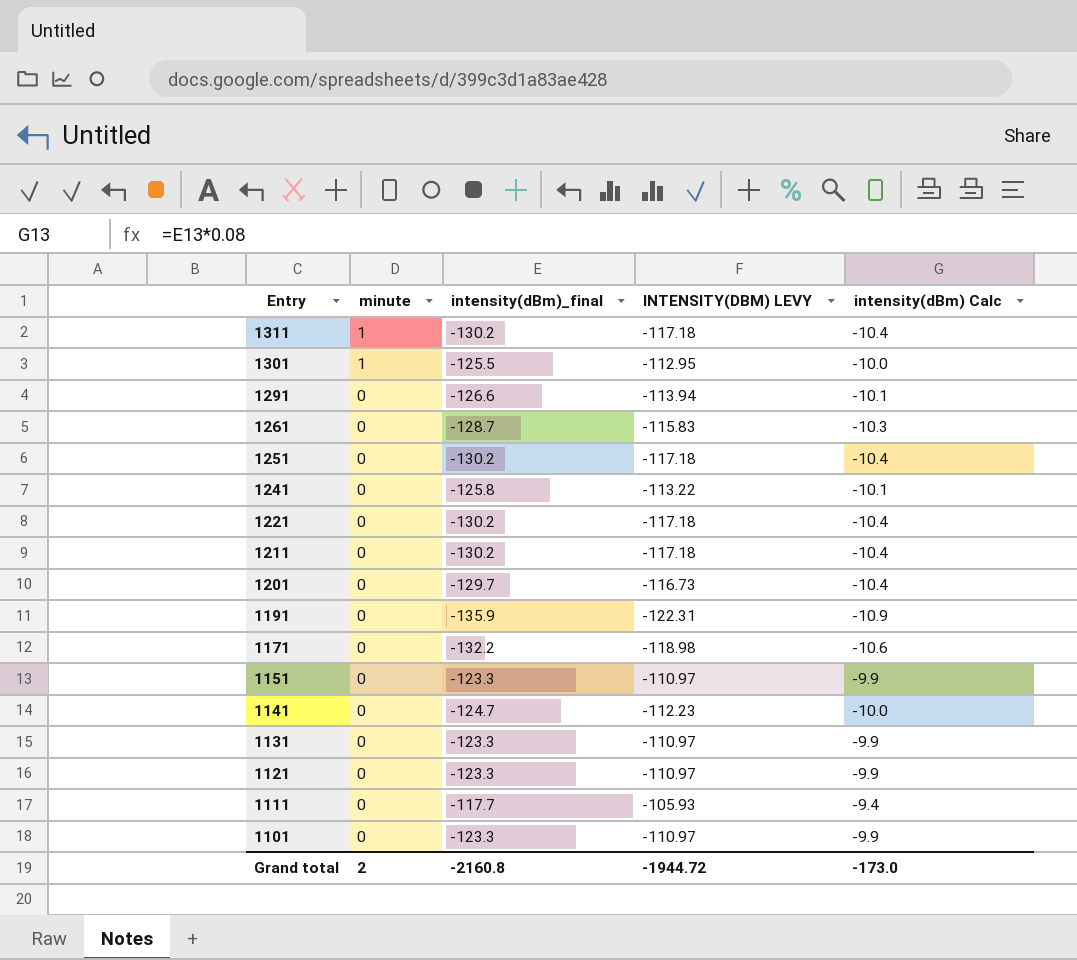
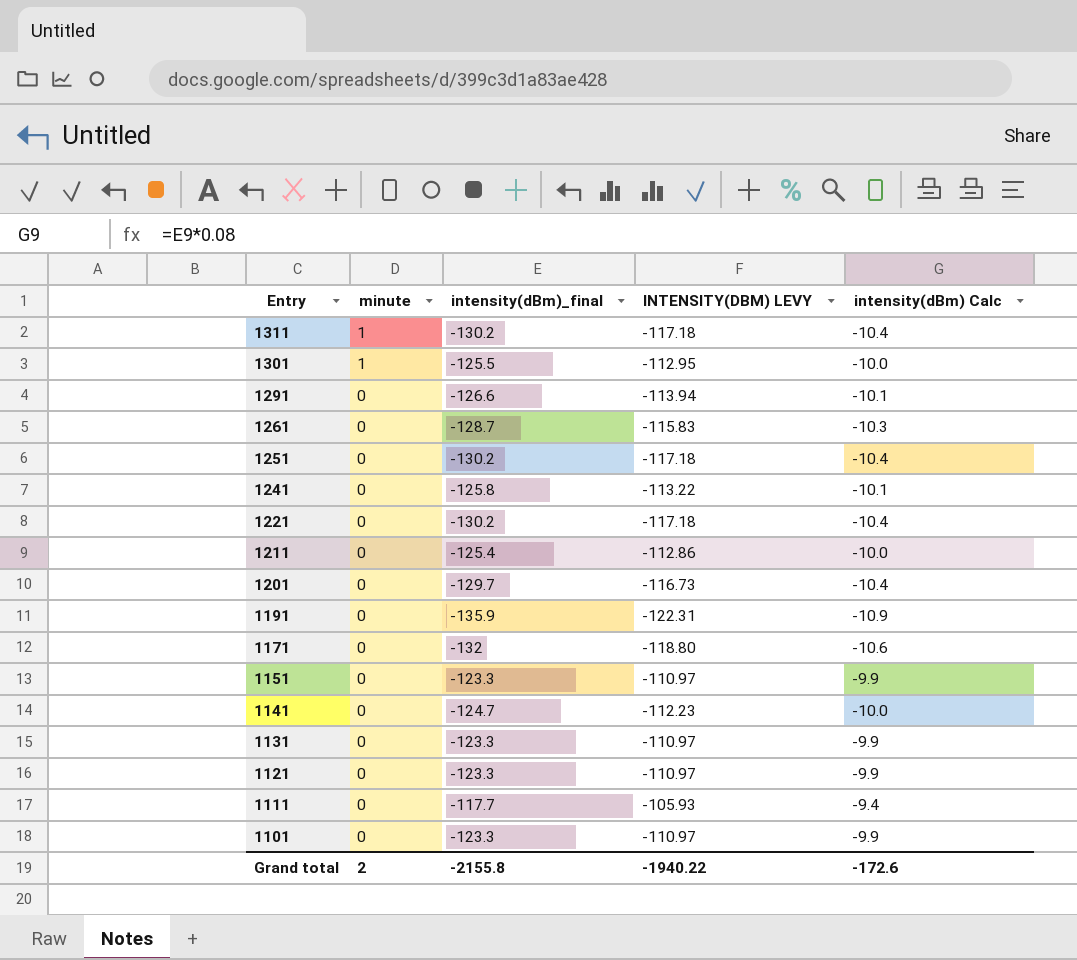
1211 | intensity(dBm)_final: -130.2 -> -125.4
1211 | INTENSITY(DBM) LEVY: -117.18 -> -112.86
1211 | intensity(dBm) Calc: -10.4 -> -10.0
1171 | intensity(dBm)_final: -132.2 -> -132
1171 | INTENSITY(DBM) LEVY: -118.98 -> -118.80
Grand total | intensity(dBm)_final: -2160.8 -> -2155.8
Grand total | INTENSITY(DBM) LEVY: -1944.72 -> -1940.22
Grand total | intensity(dBm) Calc: -173.0 -> -172.6

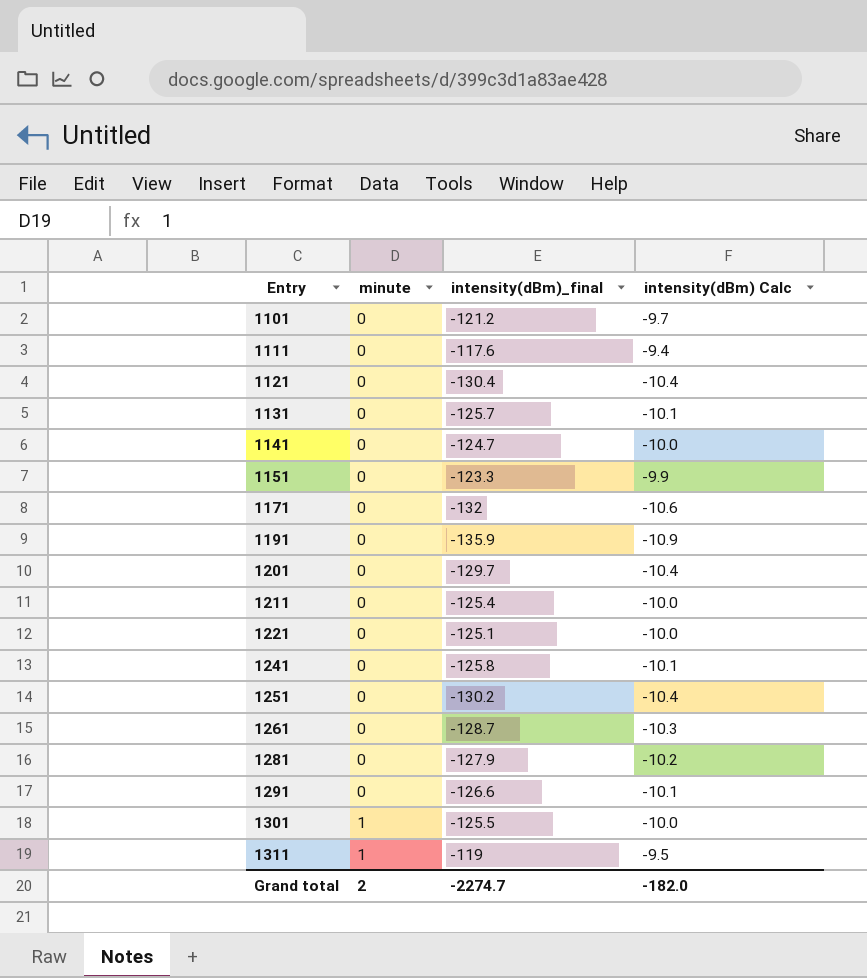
row order: Entry descending -> Entry ascending
column INTENSITY(DBM) LEVY | formula: [intensity(dBm)_final] * 0.9 -> none
1101 | intensity(dBm)_final: -123.3 -> -121.2
1101 | intensity(dBm) Calc: -9.9 -> -9.7
1111 | intensity(dBm)_final: -117.7 -> -117.6
1121 | intensity(dBm)_final: -123.3 -> -130.4
1121 | intensity(dBm) Calc: -9.9 -> -10.4
1131 | intensity(dBm)_final: -123.3 -> -125.7
1131 | intensity(dBm) Calc: -9.9 -> -10.1
1221 | intensity(dBm)_final: -130.2 -> -125.1
1221 | intensity(dBm) Calc: -10.4 -> -10.0
row 1281: none -> 0 | -127.9 | -10.2
1311 | intensity(dBm)_final: -130.2 -> -119
1311 | intensity(dBm) Calc: -10.4 -> -9.5
Grand total | intensity(dBm)_final: -2155.8 -> -2274.7
Grand total | intensity(dBm) Calc: -172.6 -> -182.0

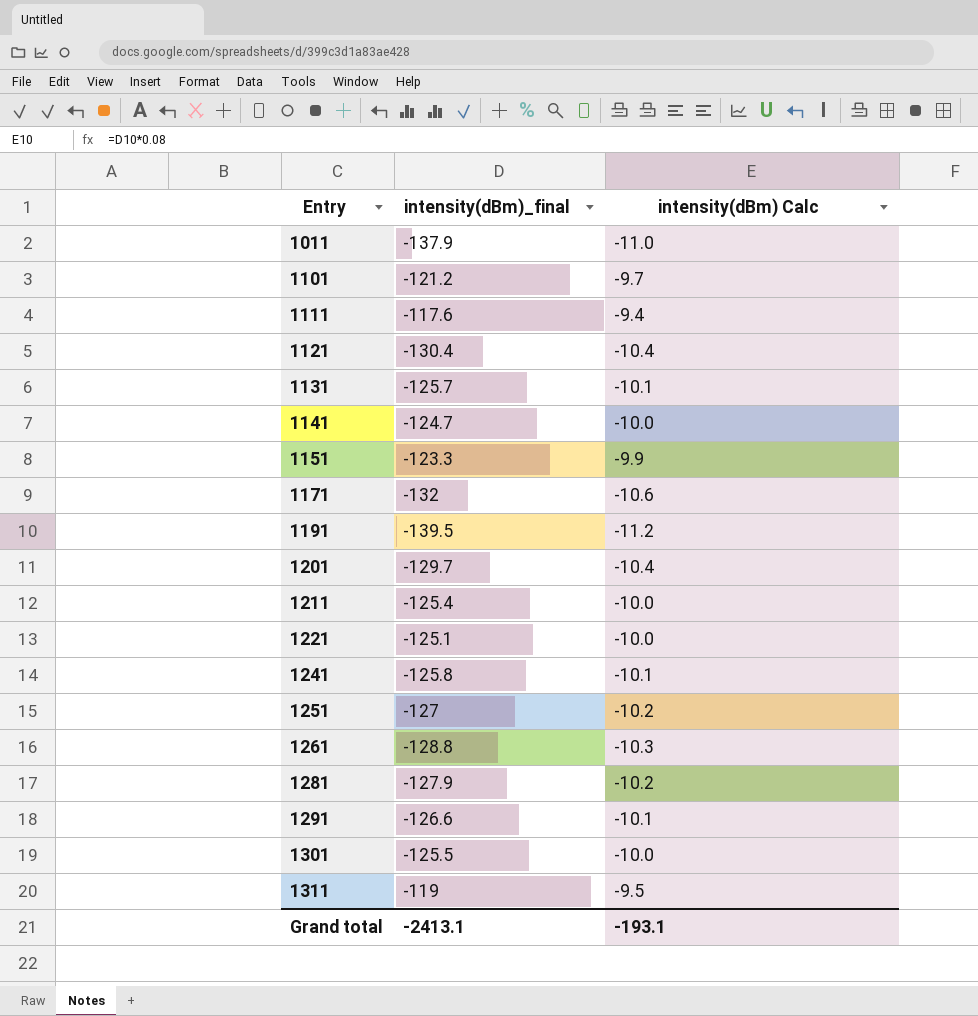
column minute | position: 2 -> none
row 1011: none -> -137.9 | -11.0
1191 | intensity(dBm)_final: -135.9 -> -139.5
1191 | intensity(dBm) Calc: -10.9 -> -11.2
1251 | intensity(dBm)_final: -130.2 -> -127
1251 | intensity(dBm) Calc: -10.4 -> -10.2
1261 | intensity(dBm)_final: -128.7 -> -128.8
Grand total | intensity(dBm)_final: -2274.7 -> -2413.1
Grand total | intensity(dBm) Calc: -182.0 -> -193.1

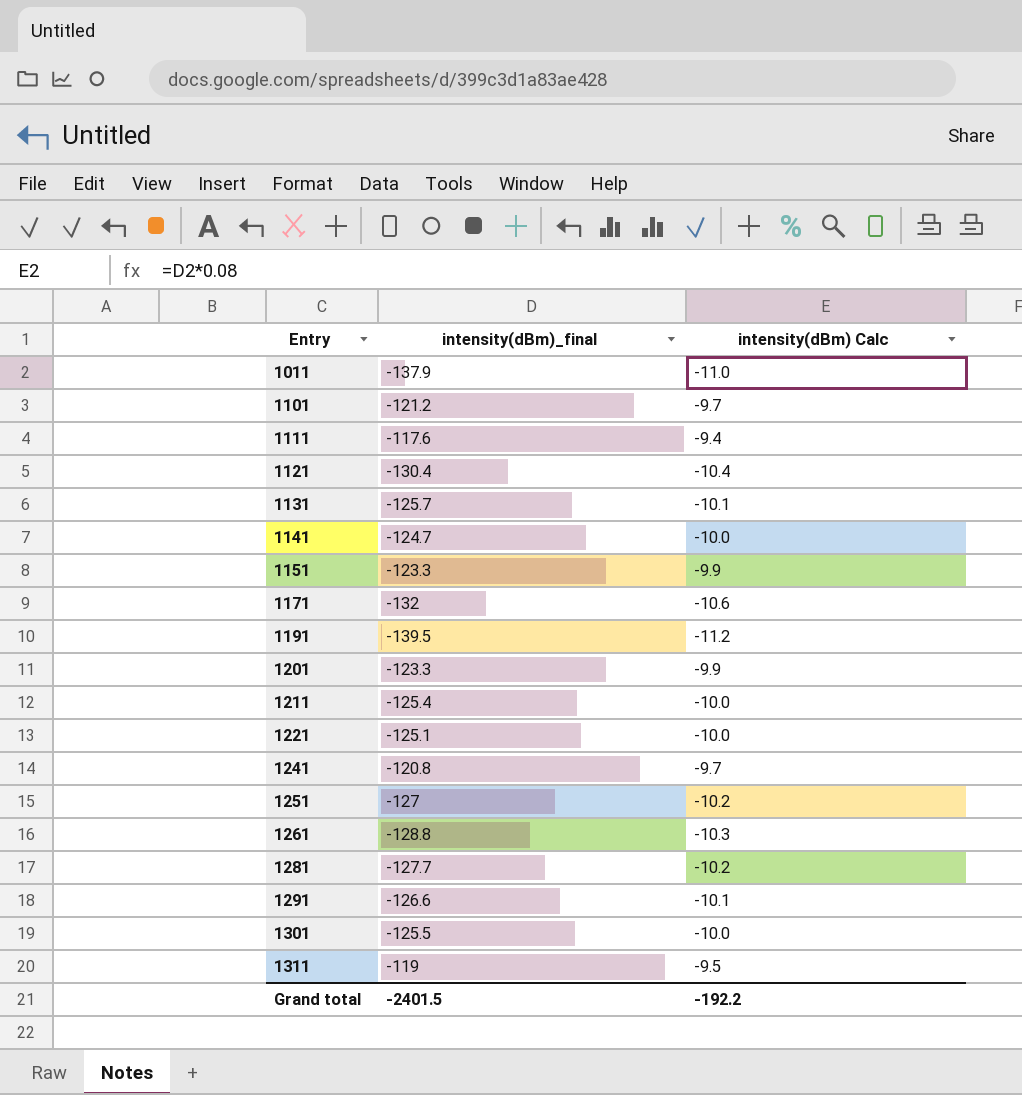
1201 | intensity(dBm)_final: -129.7 -> -123.3
1201 | intensity(dBm) Calc: -10.4 -> -9.9
1241 | intensity(dBm)_final: -125.8 -> -120.8
1241 | intensity(dBm) Calc: -10.1 -> -9.7
1281 | intensity(dBm)_final: -127.9 -> -127.7
Grand total | intensity(dBm)_final: -2413.1 -> -2401.5
Grand total | intensity(dBm) Calc: -193.1 -> -192.2

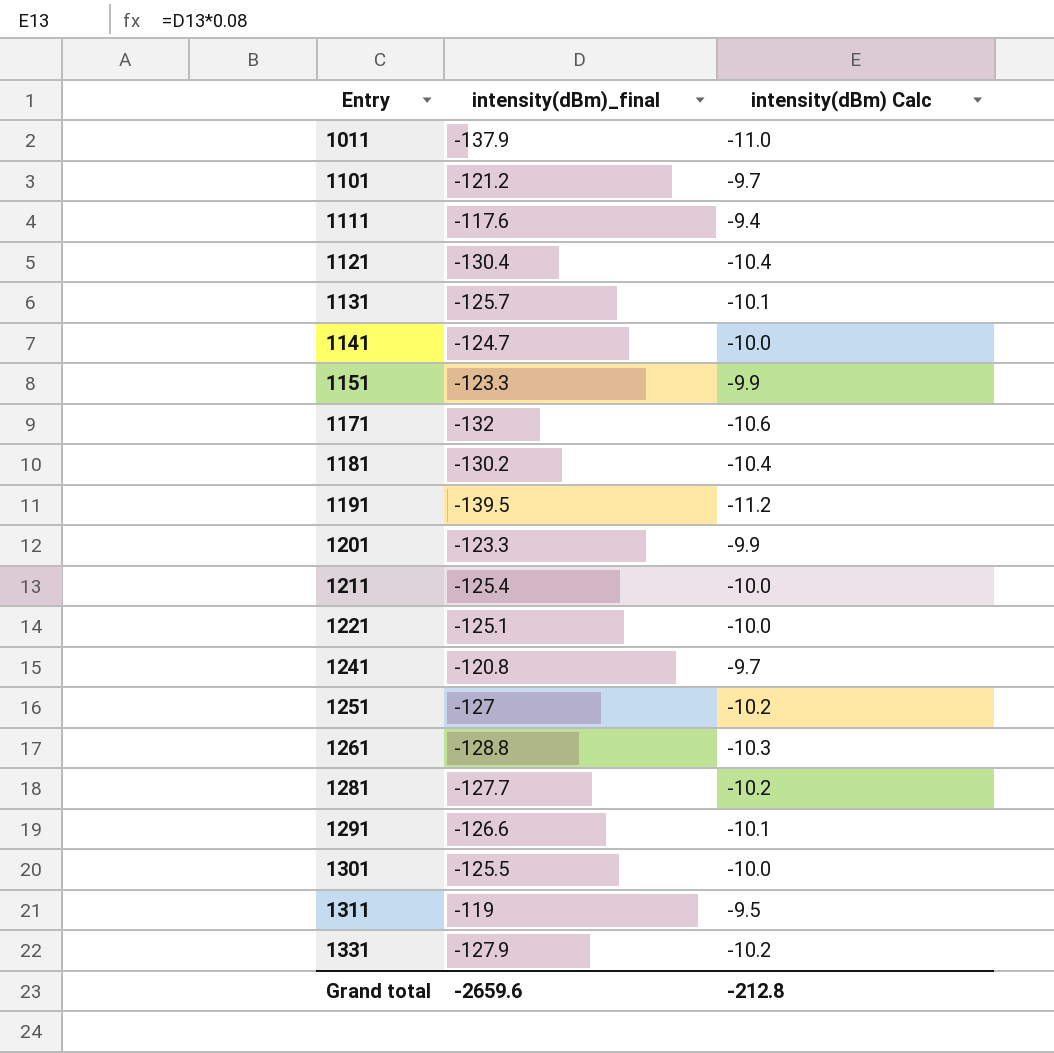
row 1181: none -> -130.2 | -10.4
row 1331: none -> -127.9 | -10.2
Grand total | intensity(dBm)_final: -2401.5 -> -2659.6
Grand total | intensity(dBm) Calc: -192.2 -> -212.8

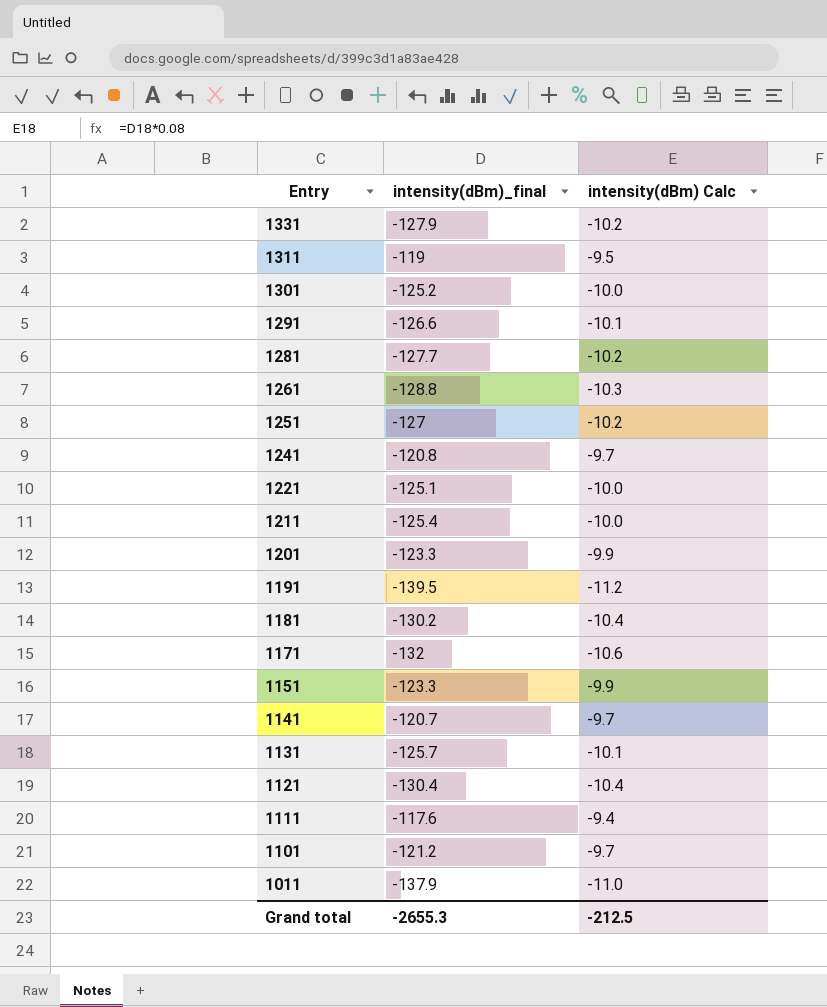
row order: Entry ascending -> Entry descending
1301 | intensity(dBm)_final: -125.5 -> -125.2
1141 | intensity(dBm)_final: -124.7 -> -120.7
1141 | intensity(dBm) Calc: -10.0 -> -9.7
Grand total | intensity(dBm)_final: -2659.6 -> -2655.3
Grand total | intensity(dBm) Calc: -212.8 -> -212.5

